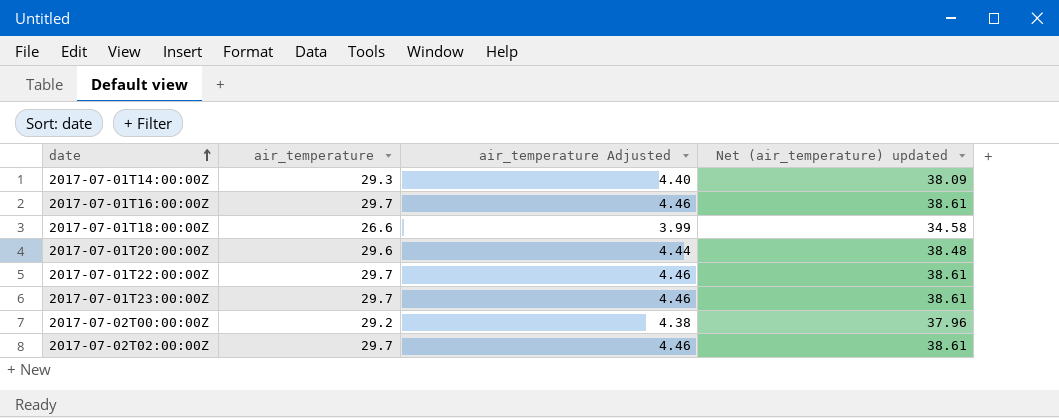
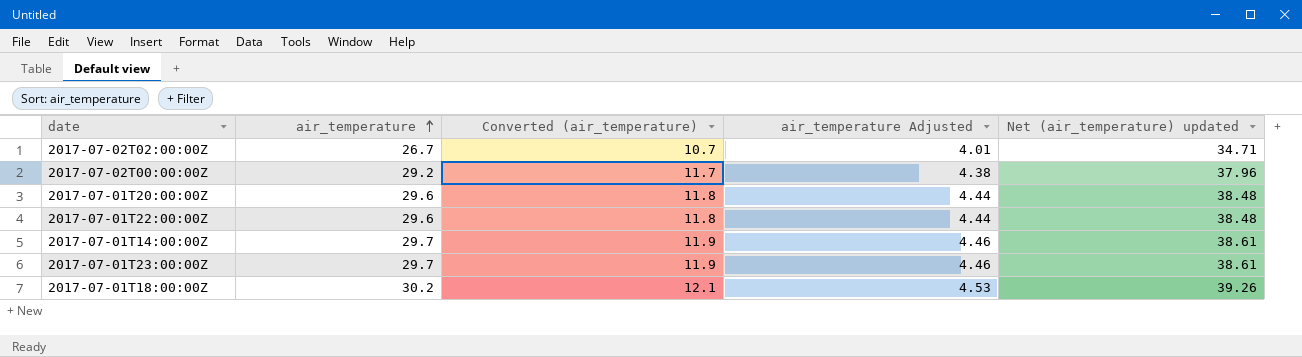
row order: date ascending -> air_temperature ascending
column Converted (air_temperature) | formula: none -> [air_temperature] * 0.4
row 2017-07-01T16:00:00Z: 29.7 | 4.46 | 38.61 -> none
2017-07-02T02:00:00Z | air_temperature: 29.7 -> 26.7
2017-07-02T02:00:00Z | air_temperature Adjusted: 4.46 -> 4.01
2017-07-02T02:00:00Z | Net (air_temperature) updated: 38.61 -> 34.71
2017-07-01T22:00:00Z | air_temperature: 29.7 -> 29.6
2017-07-01T22:00:00Z | air_temperature Adjusted: 4.46 -> 4.44
2017-07-01T22:00:00Z | Net (air_temperature) updated: 38.61 -> 38.48
2017-07-01T14:00:00Z | air_temperature: 29.3 -> 29.7
2017-07-01T14:00:00Z | air_temperature Adjusted: 4.40 -> 4.46
2017-07-01T14:00:00Z | Net (air_temperature) updated: 38.09 -> 38.61
2017-07-01T18:00:00Z | air_temperature: 26.6 -> 30.2
2017-07-01T18:00:00Z | air_temperature Adjusted: 3.99 -> 4.53
2017-07-01T18:00:00Z | Net (air_temperature) updated: 34.58 -> 39.26

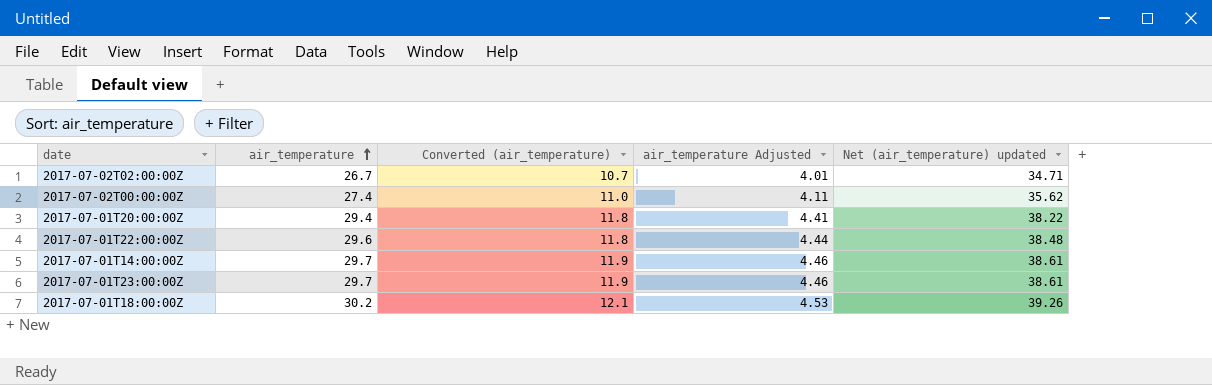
2017-07-02T00:00:00Z | air_temperature: 29.2 -> 27.4
2017-07-02T00:00:00Z | Converted (air_temperature): 11.7 -> 11.0
2017-07-02T00:00:00Z | air_temperature Adjusted: 4.38 -> 4.11
2017-07-02T00:00:00Z | Net (air_temperature) updated: 37.96 -> 35.62
2017-07-01T20:00:00Z | air_temperature: 29.6 -> 29.4
2017-07-01T20:00:00Z | air_temperature Adjusted: 4.44 -> 4.41
2017-07-01T20:00:00Z | Net (air_temperature) updated: 38.48 -> 38.22

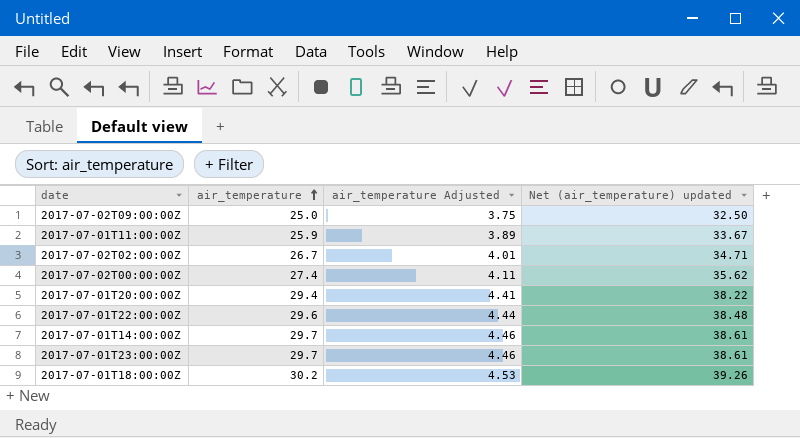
column Converted (air_temperature) | formula: [air_temperature] * 0.4 -> none
row 2017-07-02T09:00:00Z: none -> 25.0 | 3.75 | 32.50
row 2017-07-01T11:00:00Z: none -> 25.9 | 3.89 | 33.67

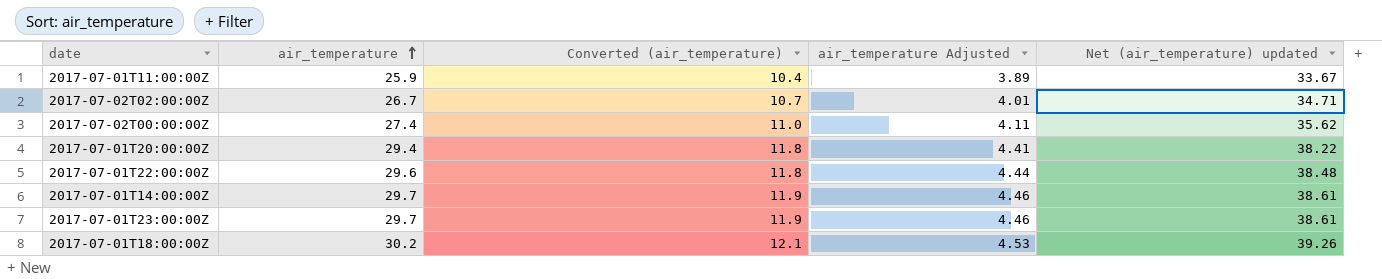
column Converted (air_temperature) | formula: none -> [air_temperature] * 0.4
row 2017-07-02T09:00:00Z: 25.0 | 3.75 | 32.50 -> none

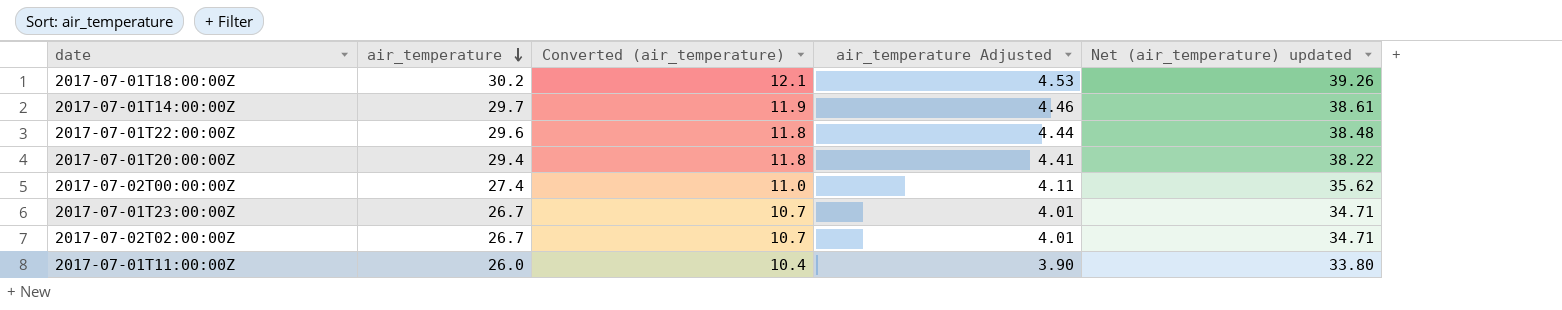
row order: air_temperature ascending -> air_temperature descending
2017-07-01T23:00:00Z | air_temperature: 29.7 -> 26.7
2017-07-01T23:00:00Z | Converted (air_temperature): 11.9 -> 10.7
2017-07-01T23:00:00Z | air_temperature Adjusted: 4.46 -> 4.01
2017-07-01T23:00:00Z | Net (air_temperature) updated: 38.61 -> 34.71
2017-07-01T11:00:00Z | air_temperature: 25.9 -> 26.0
2017-07-01T11:00:00Z | air_temperature Adjusted: 3.89 -> 3.90
2017-07-01T11:00:00Z | Net (air_temperature) updated: 33.67 -> 33.80

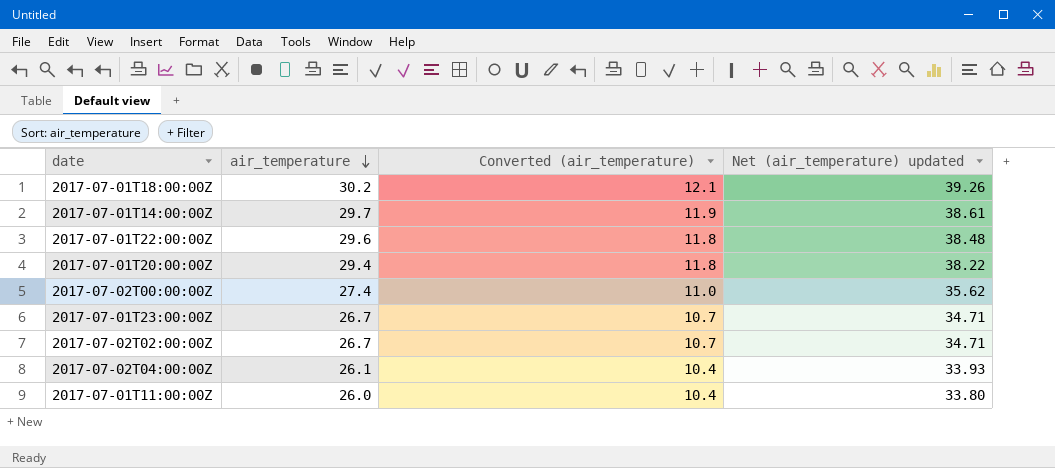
column air_temperature Adjusted | formula: [air_temperature] * 0.15 -> none
row 2017-07-02T04:00:00Z: none -> 26.1 | 10.4 | 33.93

